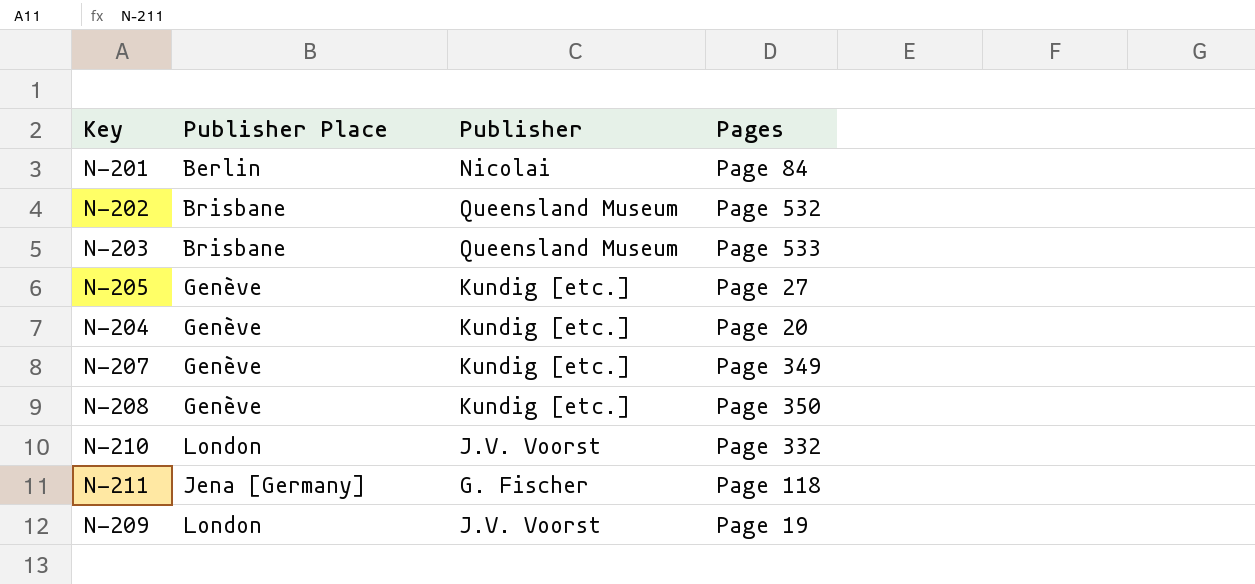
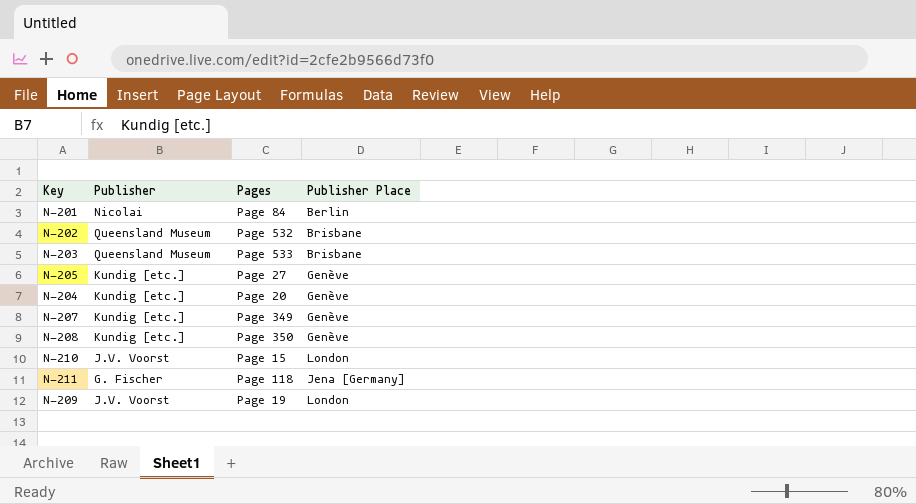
column Publisher Place | position: 2 -> 4
N-210 | Pages: Page 332 -> Page 15

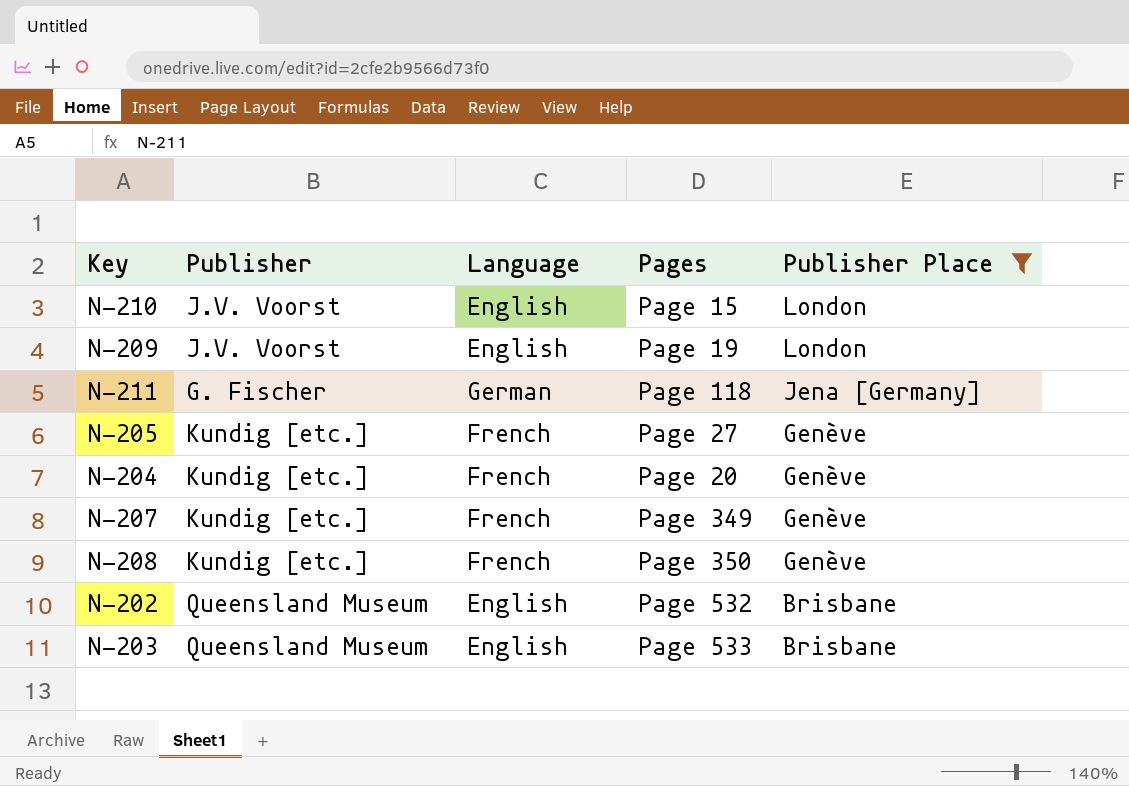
filter: none -> Publisher Place != Berlin
row order: none -> Publisher Place descending
column Language | position: none -> 3

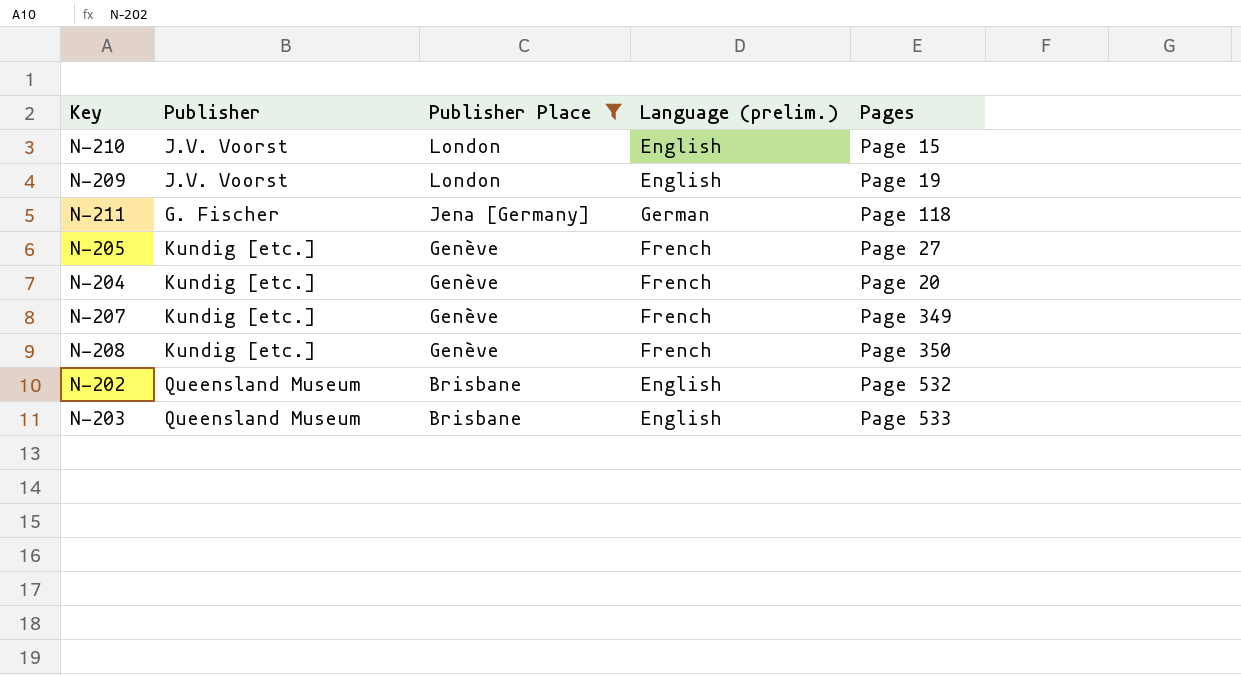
column Publisher Place | position: 5 -> 3
column name: Language -> Language (prelim.)

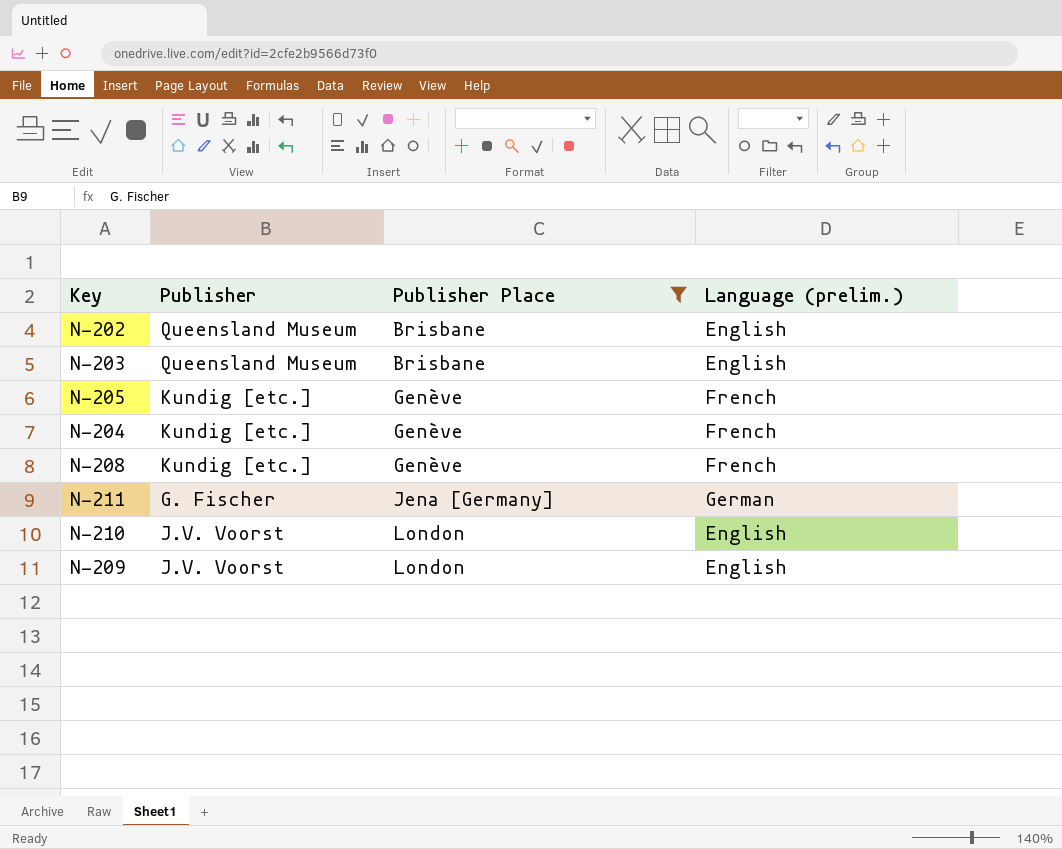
row order: Publisher Place descending -> Publisher Place ascending
column Pages | position: 5 -> none
row N-207: Kundig [etc.] | Genève | French | Page 349 -> none

